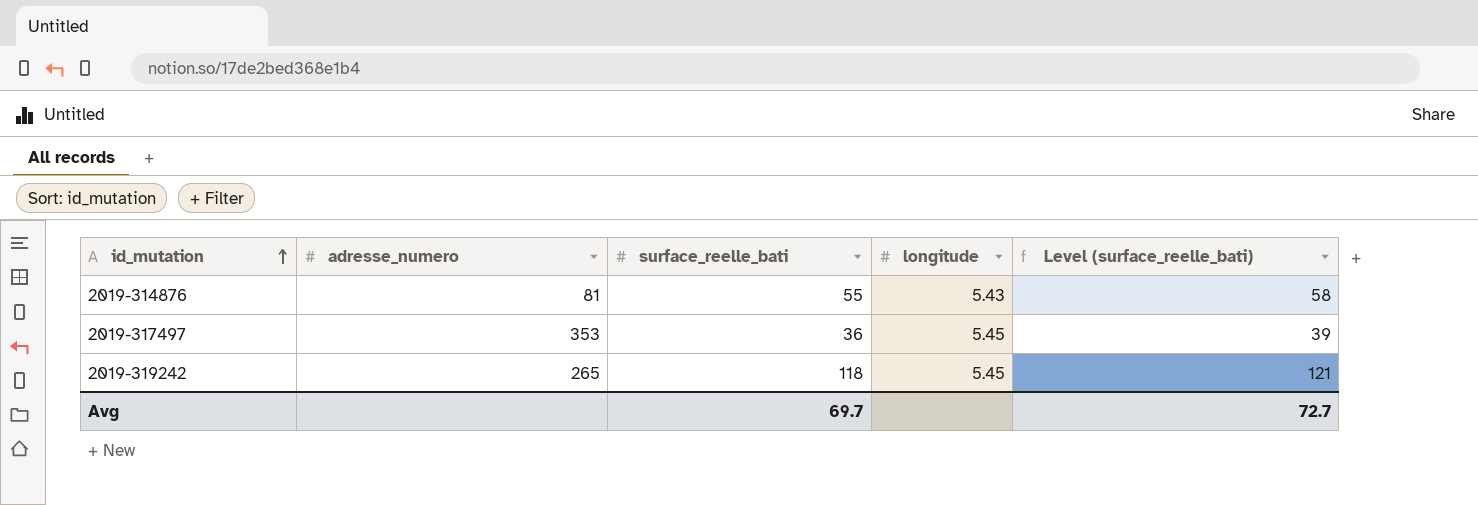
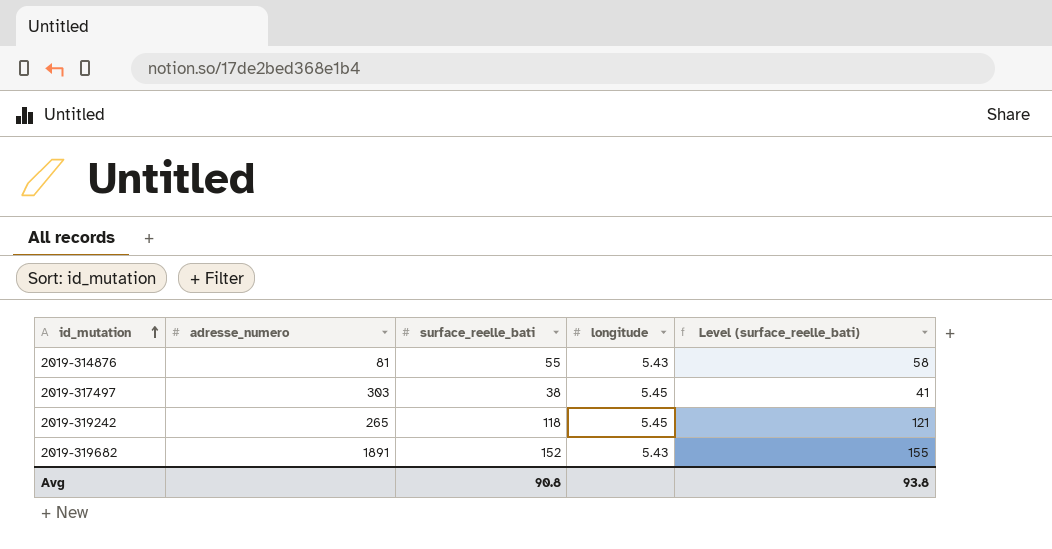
2019-317497 | adresse_numero: 353 -> 303
2019-317497 | surface_reelle_bati: 36 -> 38
2019-317497 | Level (surface_reelle_bati): 39 -> 41
row 2019-319682: none -> 1891 | 152 | 5.43 | 155
Avg | surface_reelle_bati: 69.7 -> 90.8
Avg | Level (surface_reelle_bati): 72.7 -> 93.8

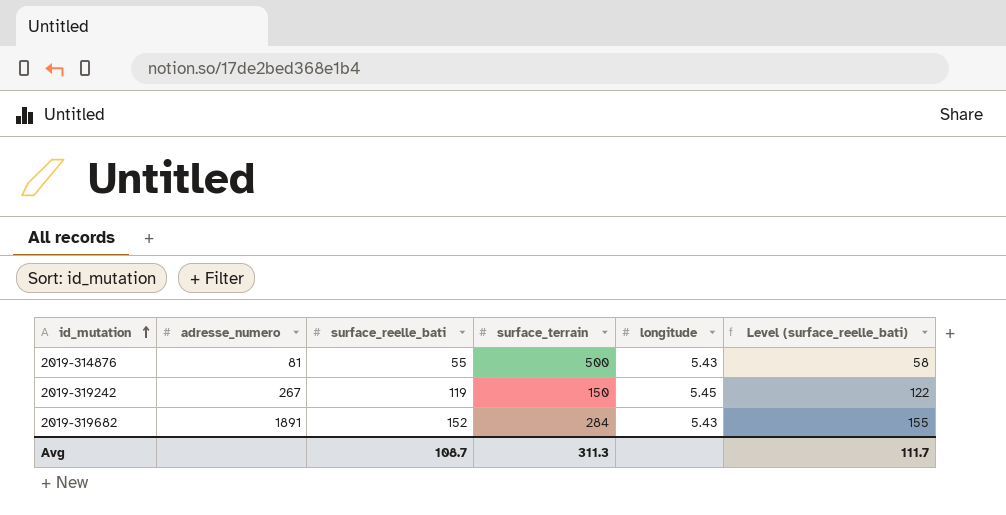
column surface_terrain | position: none -> 4
row 2019-317497: 303 | 38 | 5.45 | 41 -> none
2019-319242 | adresse_numero: 265 -> 267
2019-319242 | surface_reelle_bati: 118 -> 119
2019-319242 | Level (surface_reelle_bati): 121 -> 122
Avg | surface_reelle_bati: 90.8 -> 108.7
Avg | Level (surface_reelle_bati): 93.8 -> 111.7

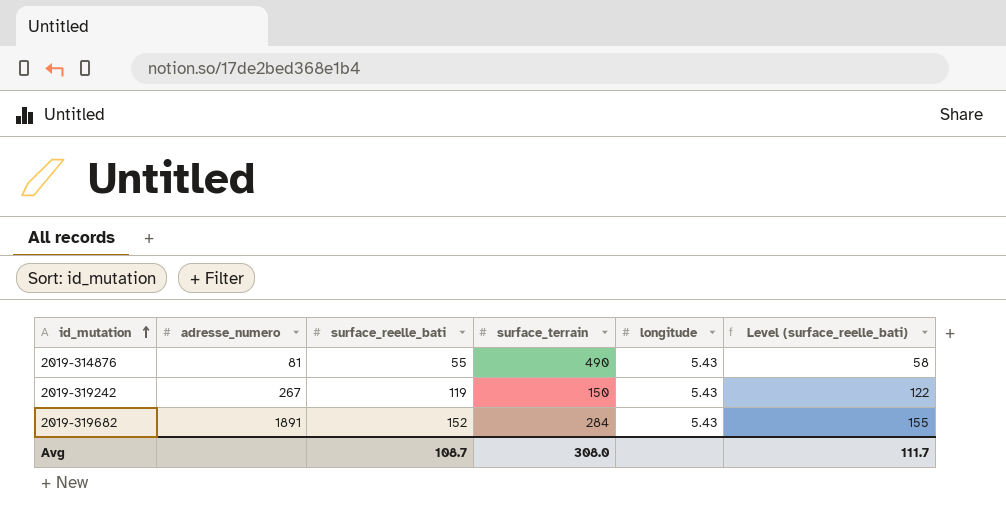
2019-314876 | surface_terrain: 500 -> 490
2019-319242 | longitude: 5.45 -> 5.43
Avg | surface_terrain: 311.3 -> 308.0

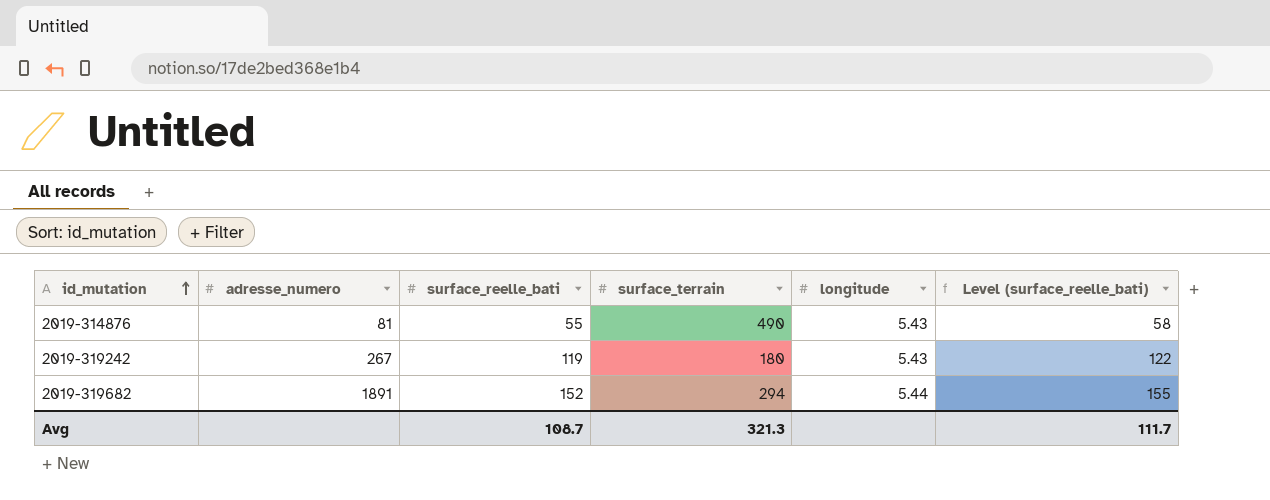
2019-319242 | surface_terrain: 150 -> 180
2019-319682 | surface_terrain: 284 -> 294
2019-319682 | longitude: 5.43 -> 5.44
Avg | surface_terrain: 308.0 -> 321.3

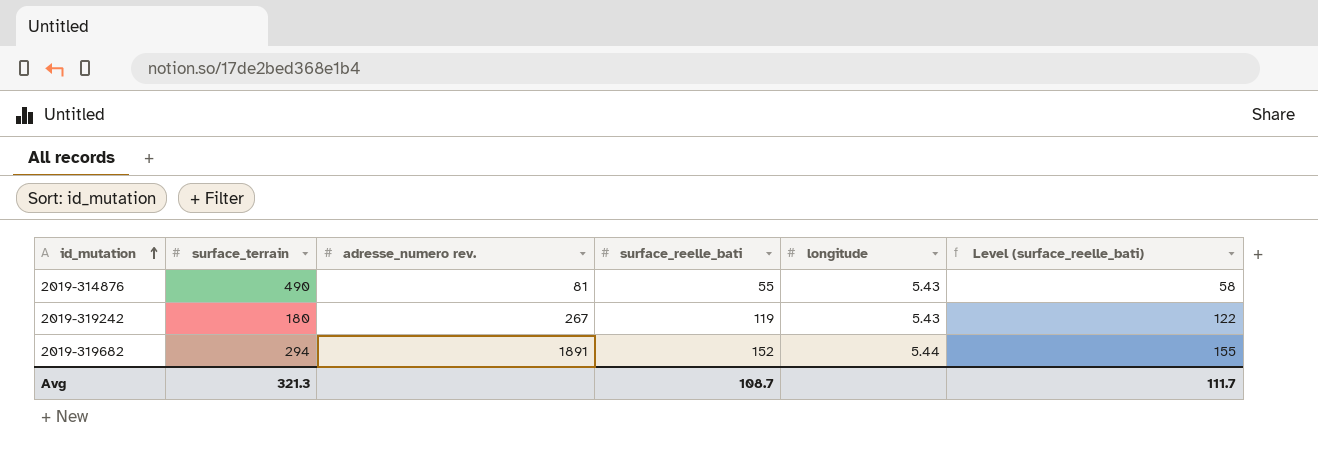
column surface_terrain | position: 4 -> 2
column name: adresse_numero -> adresse_numero rev.

